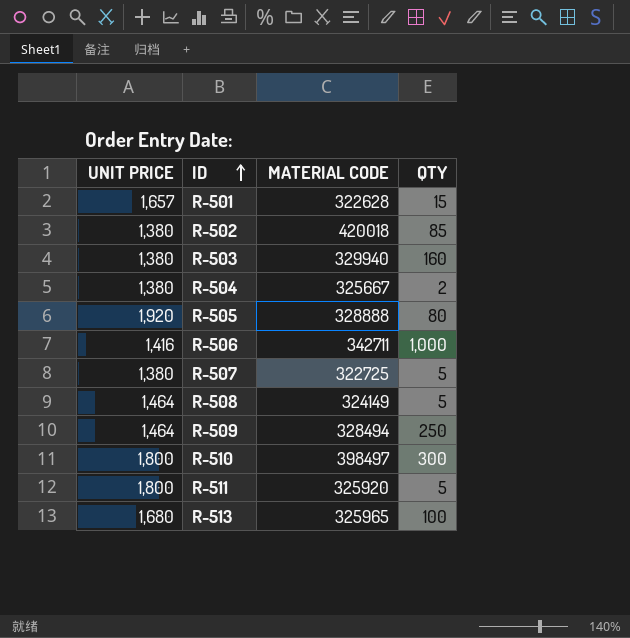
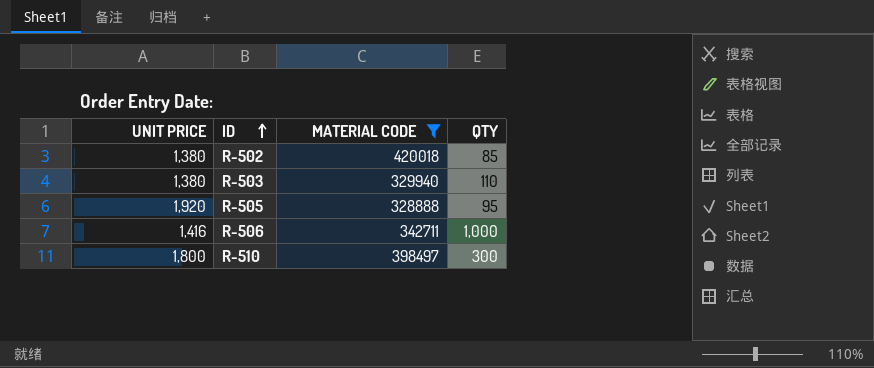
filter: none -> MATERIAL CODE >= 328888
R-503 | QTY: 160 -> 110
R-505 | QTY: 80 -> 95

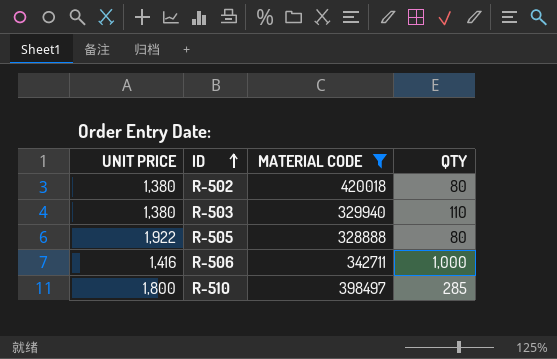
R-502 | QTY: 85 -> 80
R-505 | UNIT PRICE: 1,920 -> 1,922
R-505 | QTY: 95 -> 80
R-510 | QTY: 300 -> 285

